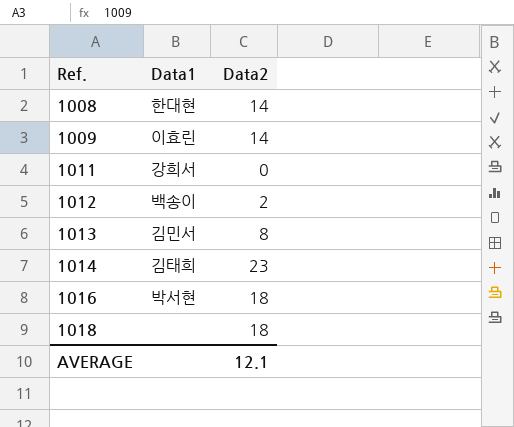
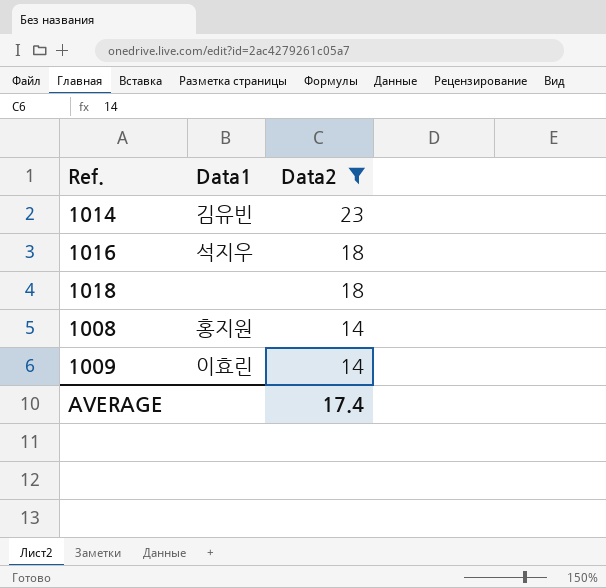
filter: none -> Data2 >= 14
row order: Ref. ascending -> Data2 descending
1014 | Data1: 김태희 -> 김유빈
1016 | Data1: 박서현 -> 석지우
1008 | Data1: 한대현 -> 홍지원
AVERAGE | Data2: 12.1 -> 17.4

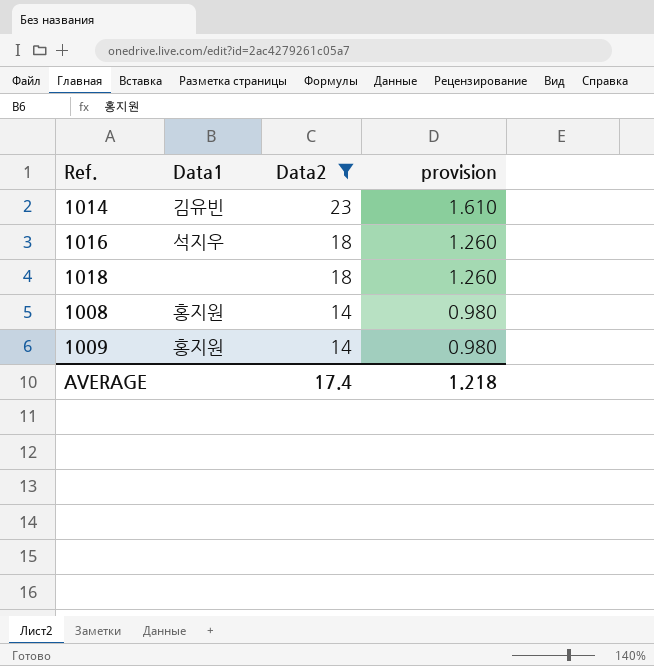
column provision | formula: none -> [Data2] * 0.07
1009 | Data1: 이효린 -> 홍지원

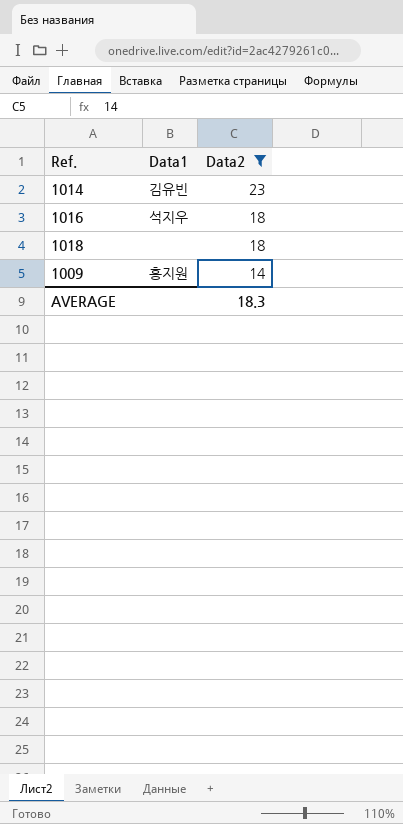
column provision | formula: [Data2] * 0.07 -> none
row 1008: 홍지원 | 14 | 0.980 -> none
AVERAGE | Data2: 17.4 -> 18.3

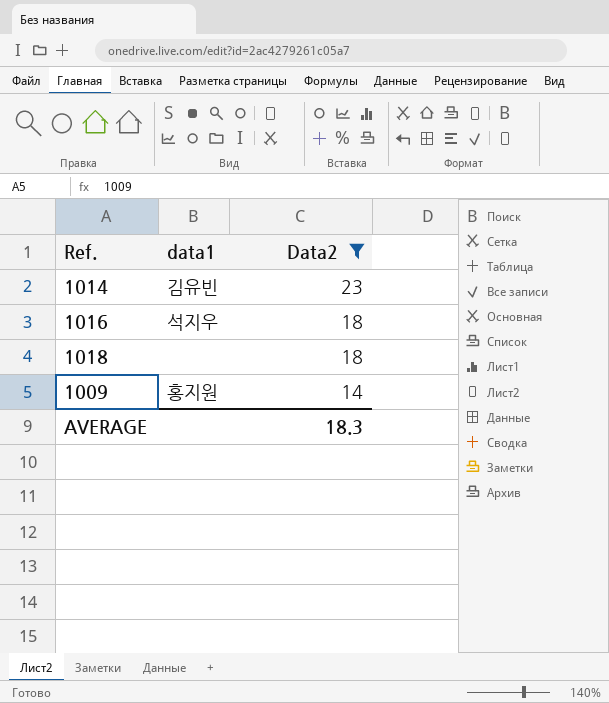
column name: Data1 -> data1

